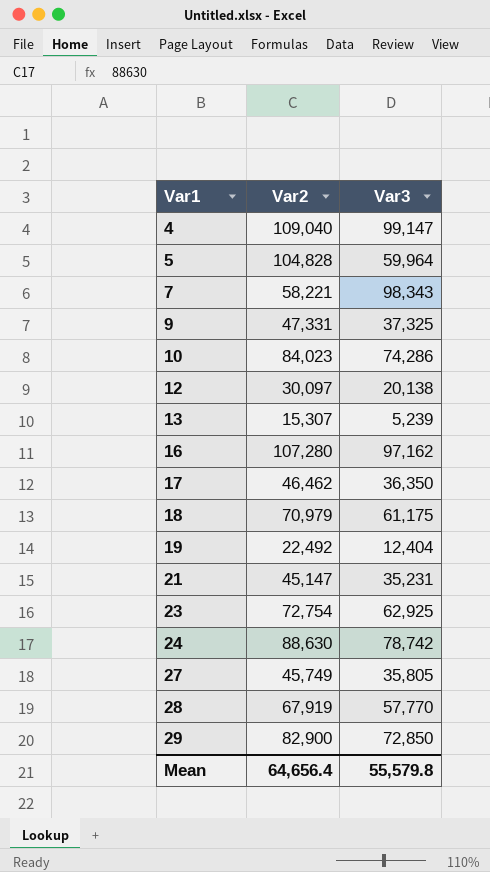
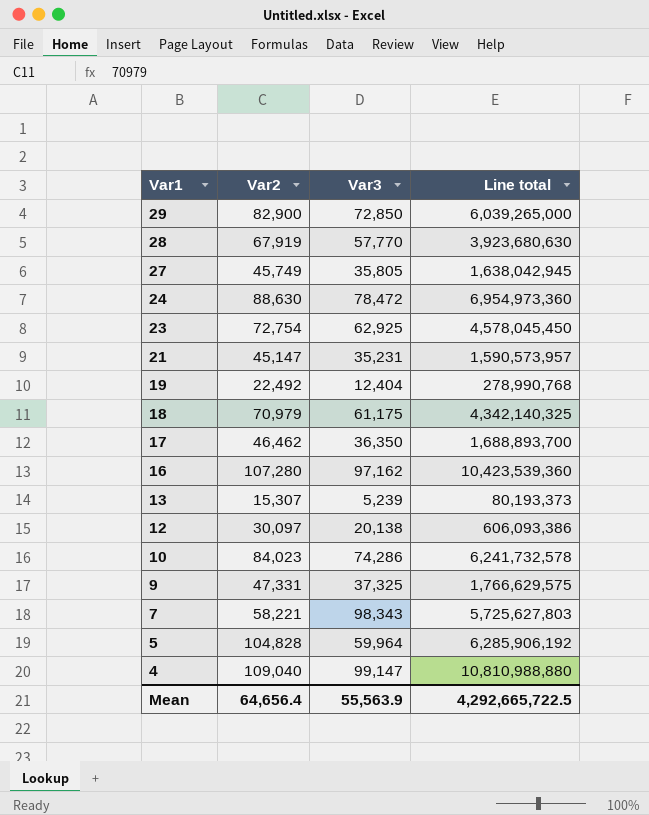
row order: Var1 ascending -> Var1 descending
column Line total | formula: none -> [Var2] * [Var3]
24 | Var3: 78,742 -> 78,472
Mean | Var3: 55,579.8 -> 55,563.9

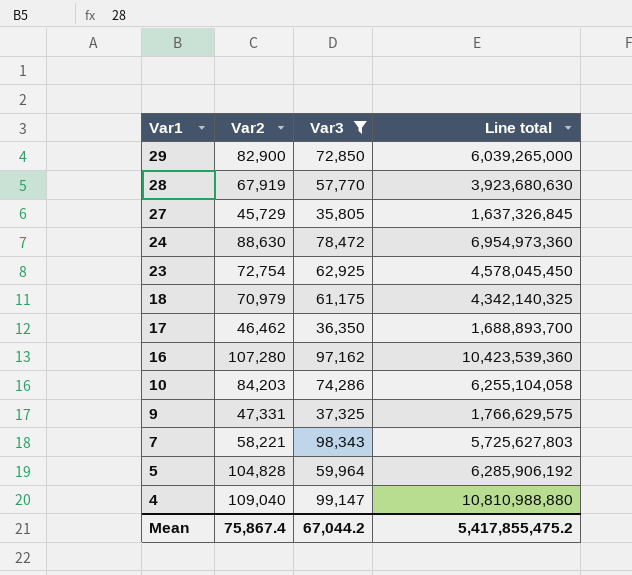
filter: none -> Var3 >= 35,805
27 | Var2: 45,749 -> 45,729
27 | Line total: 1,638,042,945 -> 1,637,326,845
10 | Var2: 84,023 -> 84,203
10 | Line total: 6,241,732,578 -> 6,255,104,058
Mean | Var2: 64,656.4 -> 75,867.4
Mean | Var3: 55,563.9 -> 67,044.2
Mean | Line total: 4,292,665,722.5 -> 5,417,855,475.2

